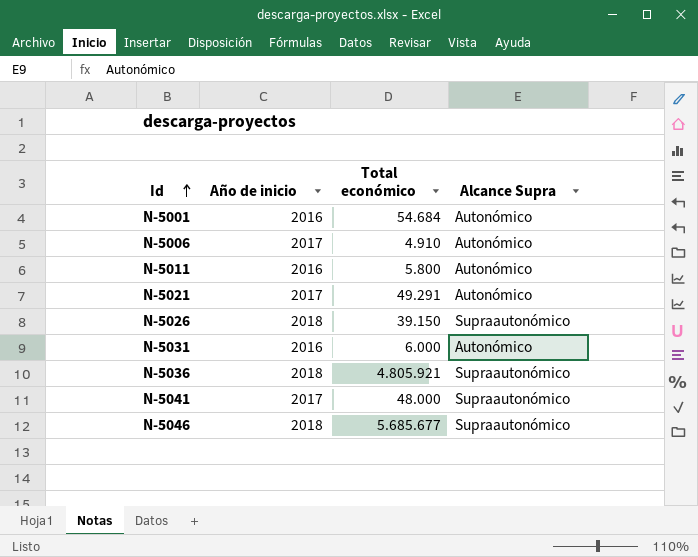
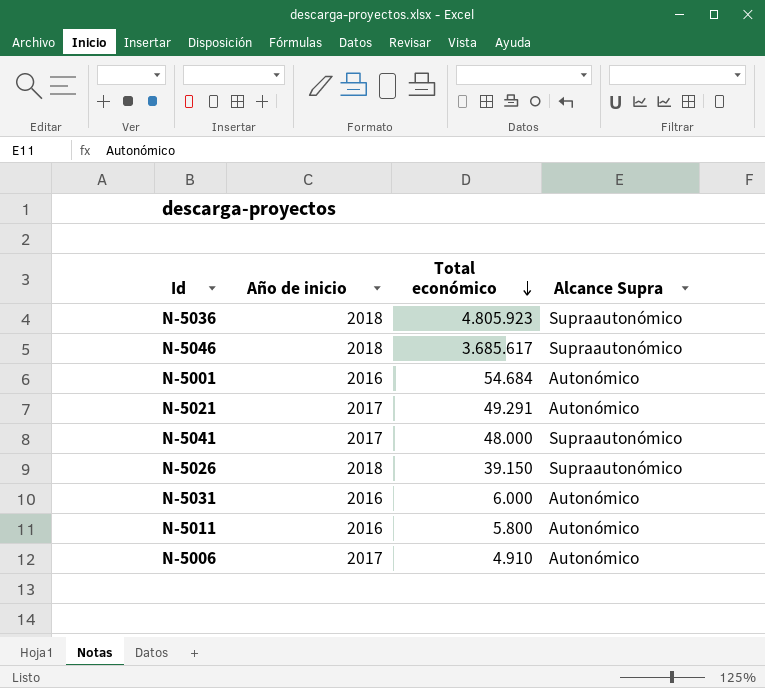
row order: Id ascending -> Total económico descending
N-5036 | Total económico: 4.805.921 -> 4.805.923
N-5046 | Total económico: 5.685.677 -> 3.685.617

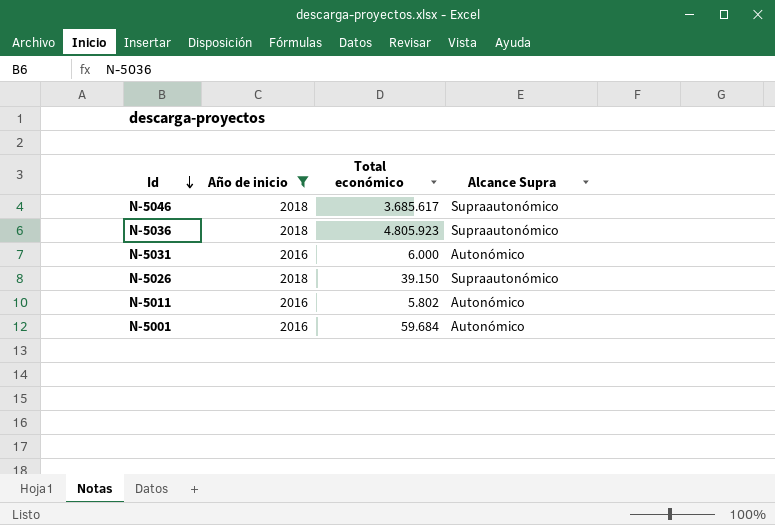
filter: none -> Año de inicio != 2017
row order: Total económico descending -> Id descending
N-5011 | Total económico: 5.800 -> 5.802
N-5001 | Total económico: 54.684 -> 59.684

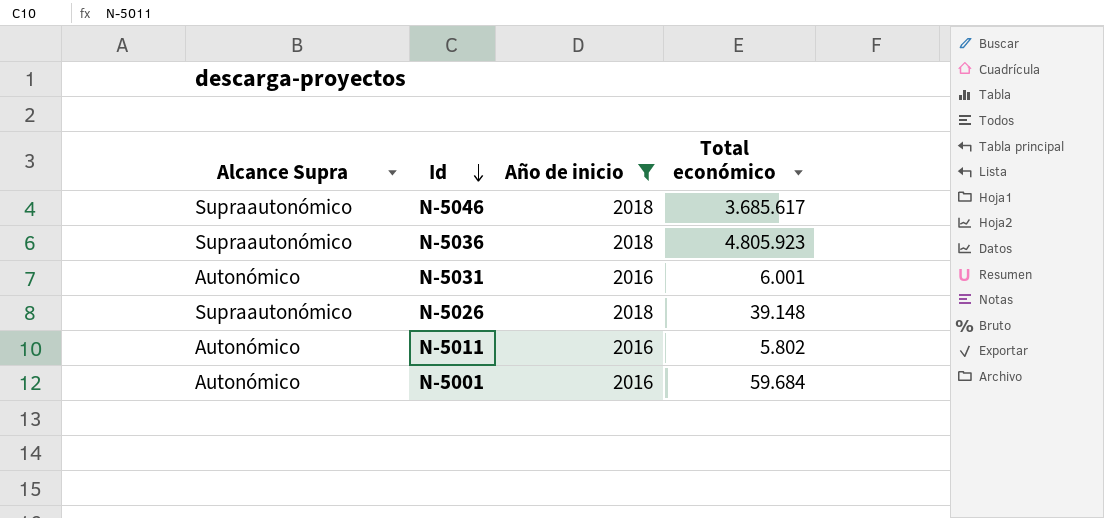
column Alcance Supra | position: 4 -> 1
N-5031 | Total económico: 6.000 -> 6.001
N-5026 | Total económico: 39.150 -> 39.148

